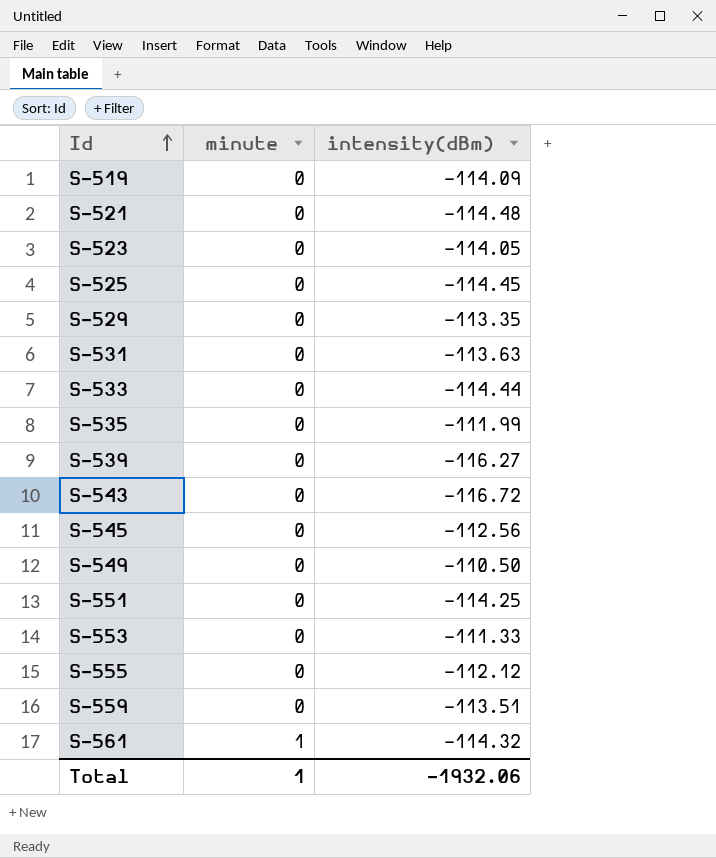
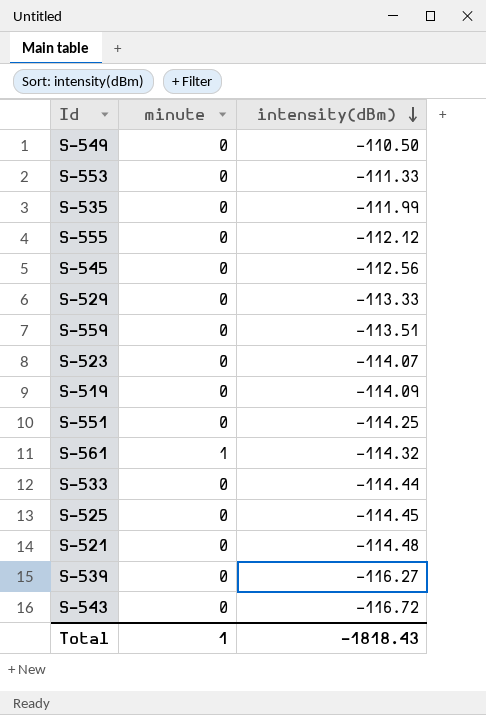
row order: Id ascending -> intensity(dBm) descending
row S-531: 0 | -113.63 -> none
S-529 | intensity(dBm): -113.35 -> -113.33
S-523 | intensity(dBm): -114.05 -> -114.07
Total | intensity(dBm): -1932.06 -> -1818.43

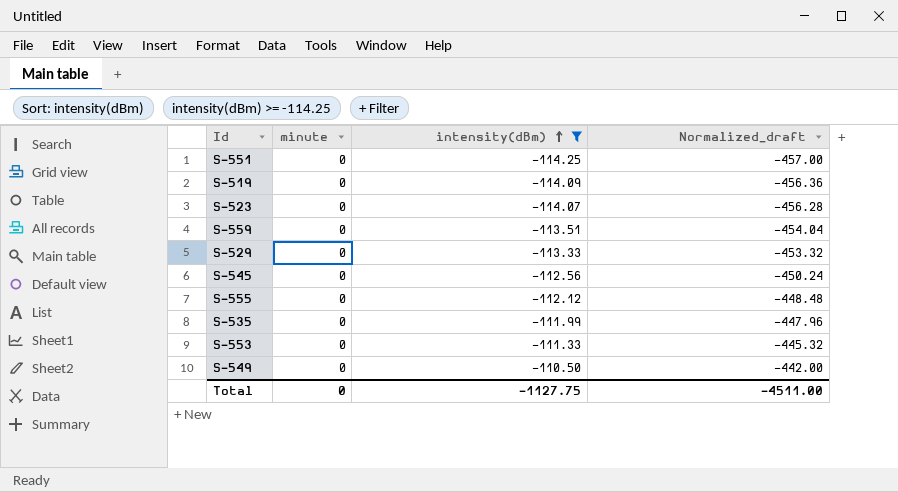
filter: none -> intensity(dBm) >= -114.25
row order: intensity(dBm) descending -> intensity(dBm) ascending
column Normalized_draft | formula: none -> [intensity(dBm)] * 4
Total | minute: 1 -> 0
Total | intensity(dBm): -1818.43 -> -1127.75

